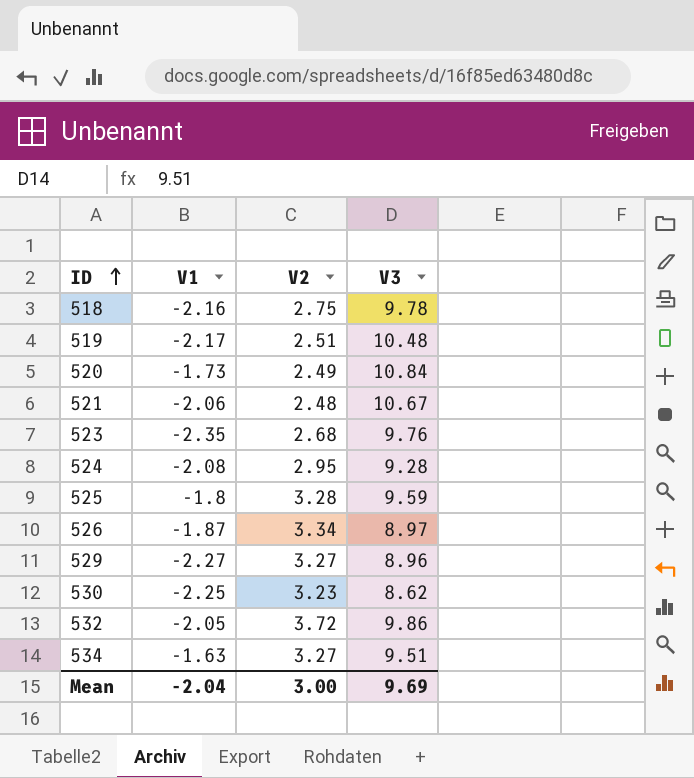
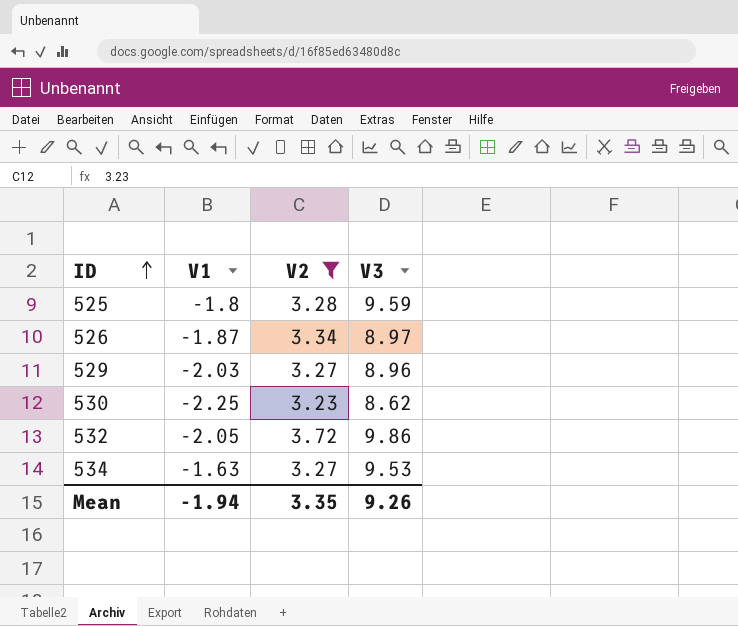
filter: none -> V2 >= 3.23
529 | V1: -2.27 -> -2.03
534 | V3: 9.51 -> 9.53
Mean | V1: -2.04 -> -1.94
Mean | V2: 3.00 -> 3.35
Mean | V3: 9.69 -> 9.26

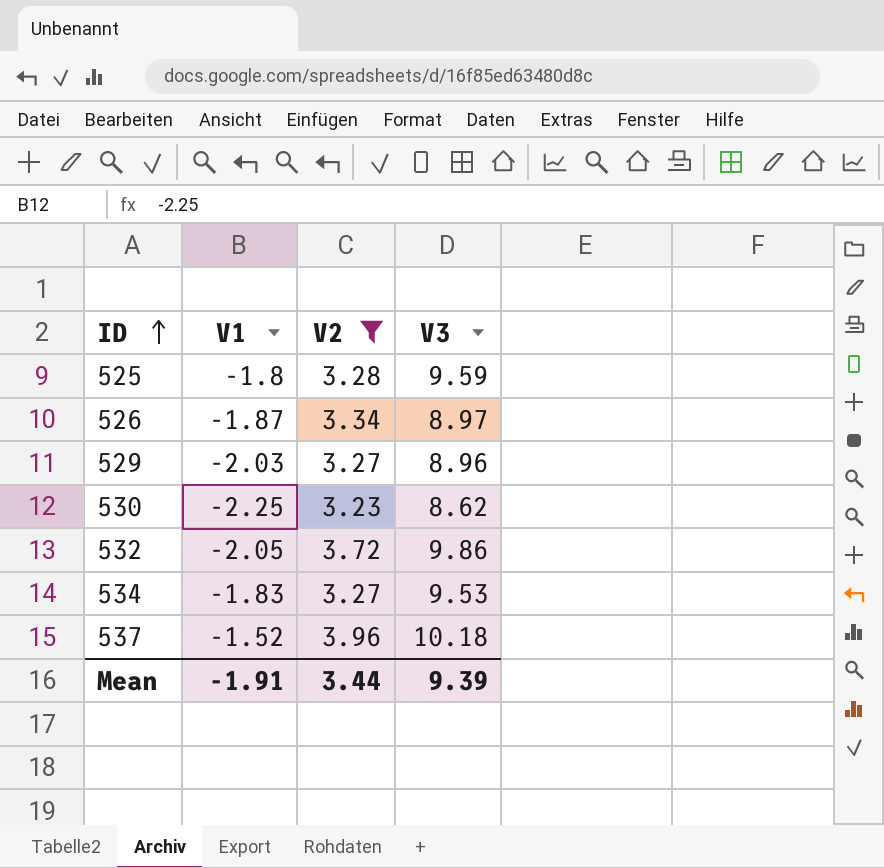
534 | V1: -1.63 -> -1.83
row 537: none -> -1.52 | 3.96 | 10.18
Mean | V1: -1.94 -> -1.91
Mean | V2: 3.35 -> 3.44
Mean | V3: 9.26 -> 9.39

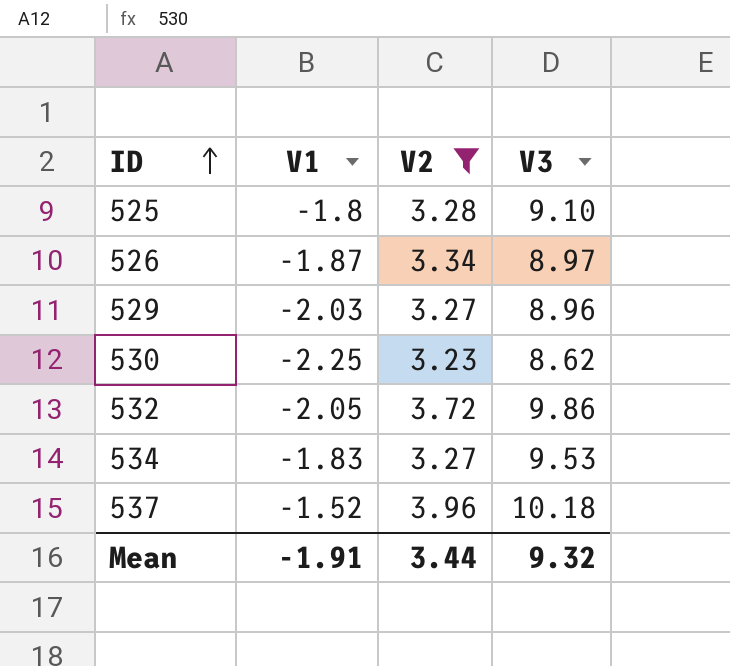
525 | V3: 9.59 -> 9.10
Mean | V3: 9.39 -> 9.32

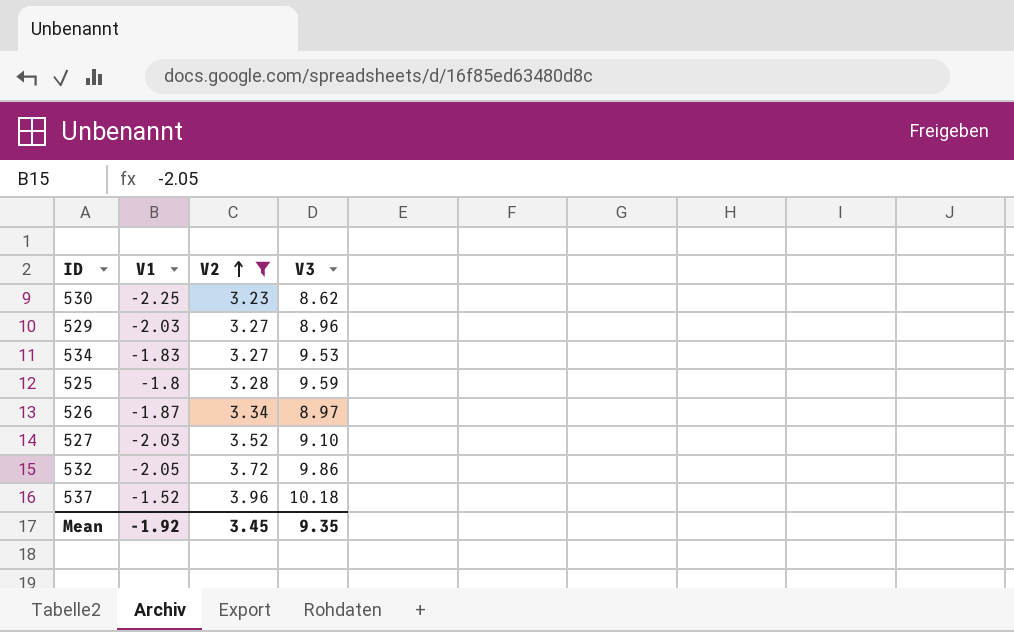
row order: ID ascending -> V2 ascending
525 | V3: 9.10 -> 9.59
row 527: none -> -2.03 | 3.52 | 9.10
Mean | V1: -1.91 -> -1.92
Mean | V2: 3.44 -> 3.45
Mean | V3: 9.32 -> 9.35

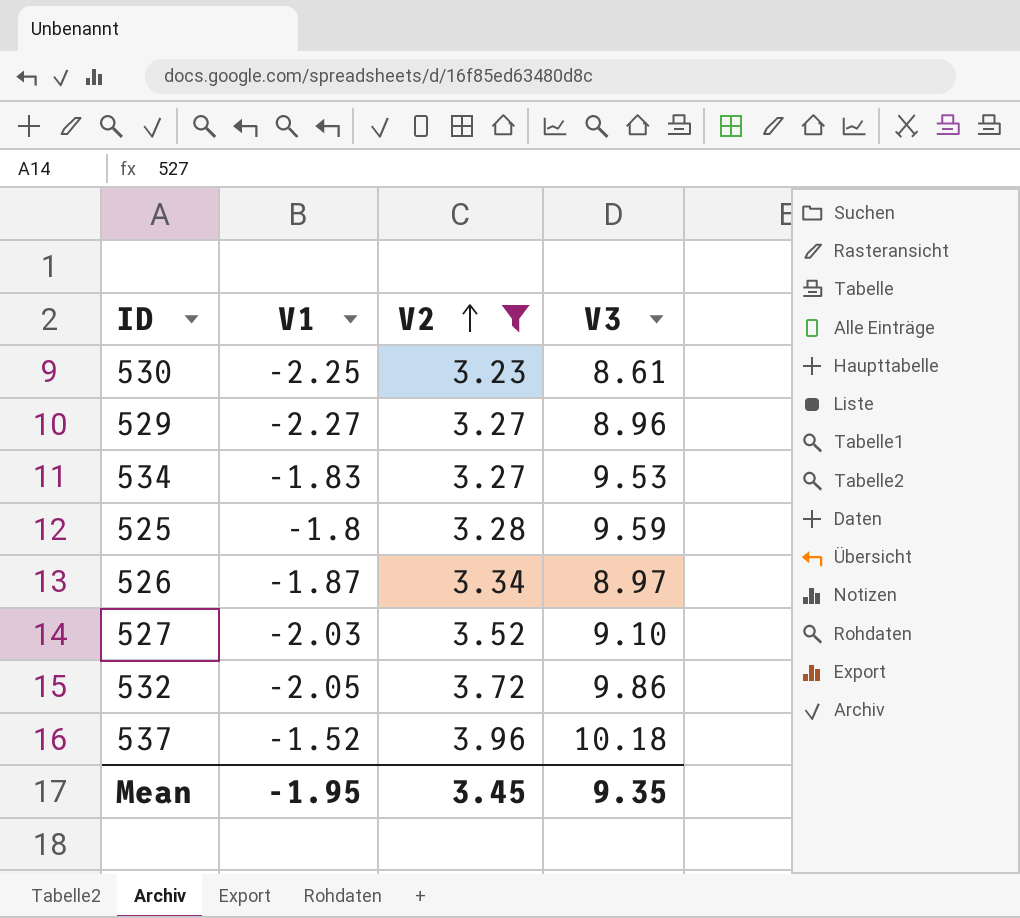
530 | V3: 8.62 -> 8.61
529 | V1: -2.03 -> -2.27
Mean | V1: -1.92 -> -1.95

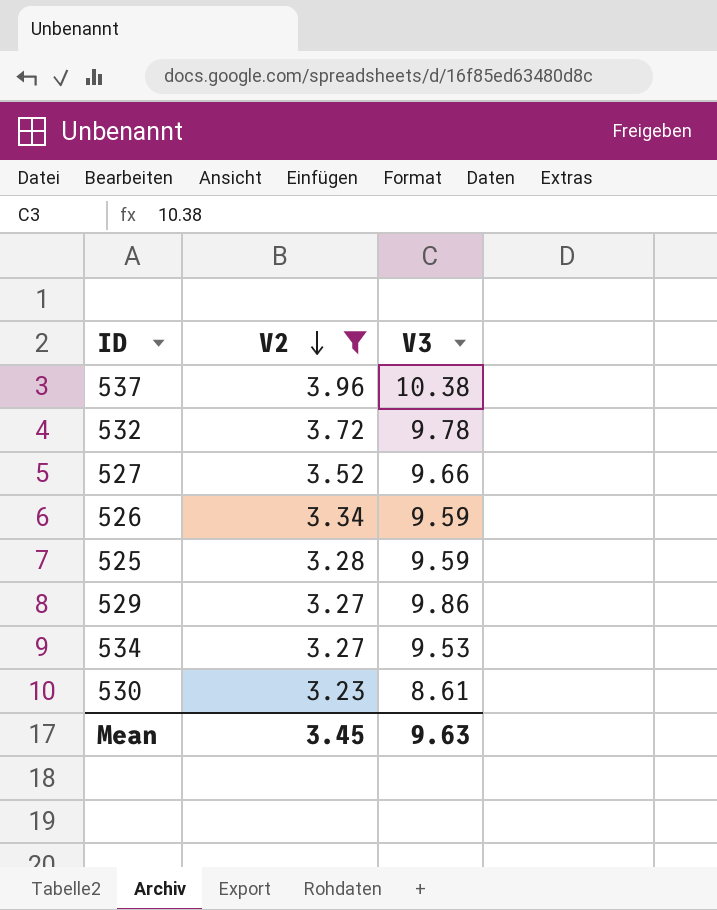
row order: V2 ascending -> V2 descending
column V1 | position: 2 -> none
537 | V3: 10.18 -> 10.38
532 | V3: 9.86 -> 9.78
527 | V3: 9.10 -> 9.66
526 | V3: 8.97 -> 9.59
529 | V3: 8.96 -> 9.86
Mean | V3: 9.35 -> 9.63

